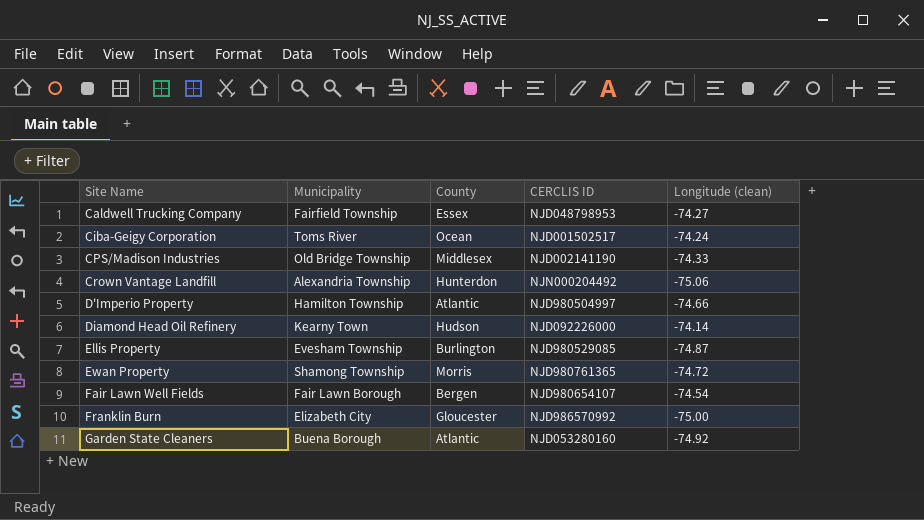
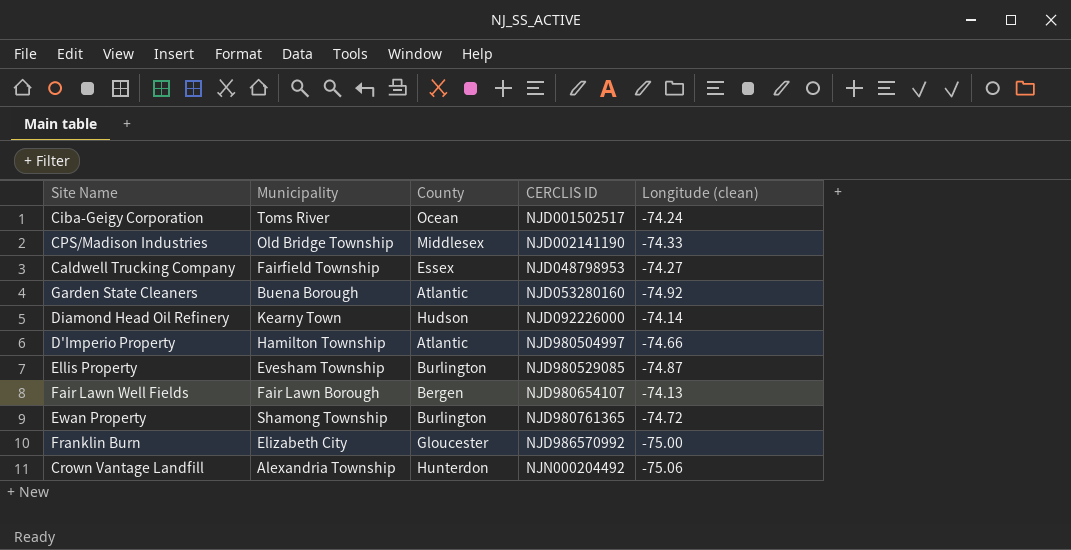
row order: Site Name ascending -> CERCLIS ID ascending
Fair Lawn Well Fields | Longitude (clean): -74.54 -> -74.13
Ewan Property | County: Morris -> Burlington

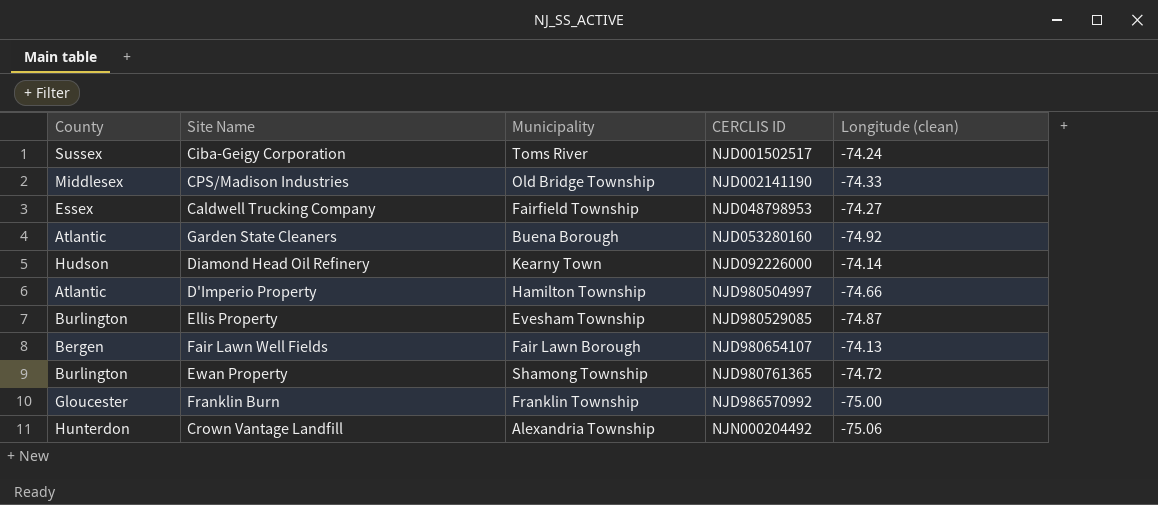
column County | position: 3 -> 1
Ciba-Geigy Corporation | County: Ocean -> Sussex
Franklin Burn | Municipality: Elizabeth City -> Franklin Township

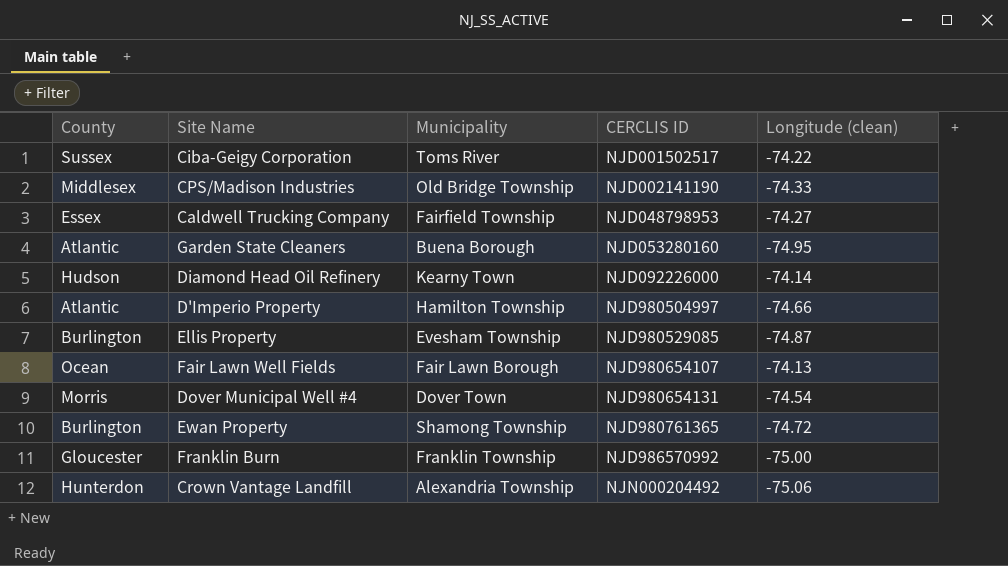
Ciba-Geigy Corporation | Longitude (clean): -74.24 -> -74.22
Garden State Cleaners | Longitude (clean): -74.92 -> -74.95
Fair Lawn Well Fields | County: Bergen -> Ocean
row Dover Municipal Well #4: none -> Morris | Dover Town | NJD980654131 | -74.54

